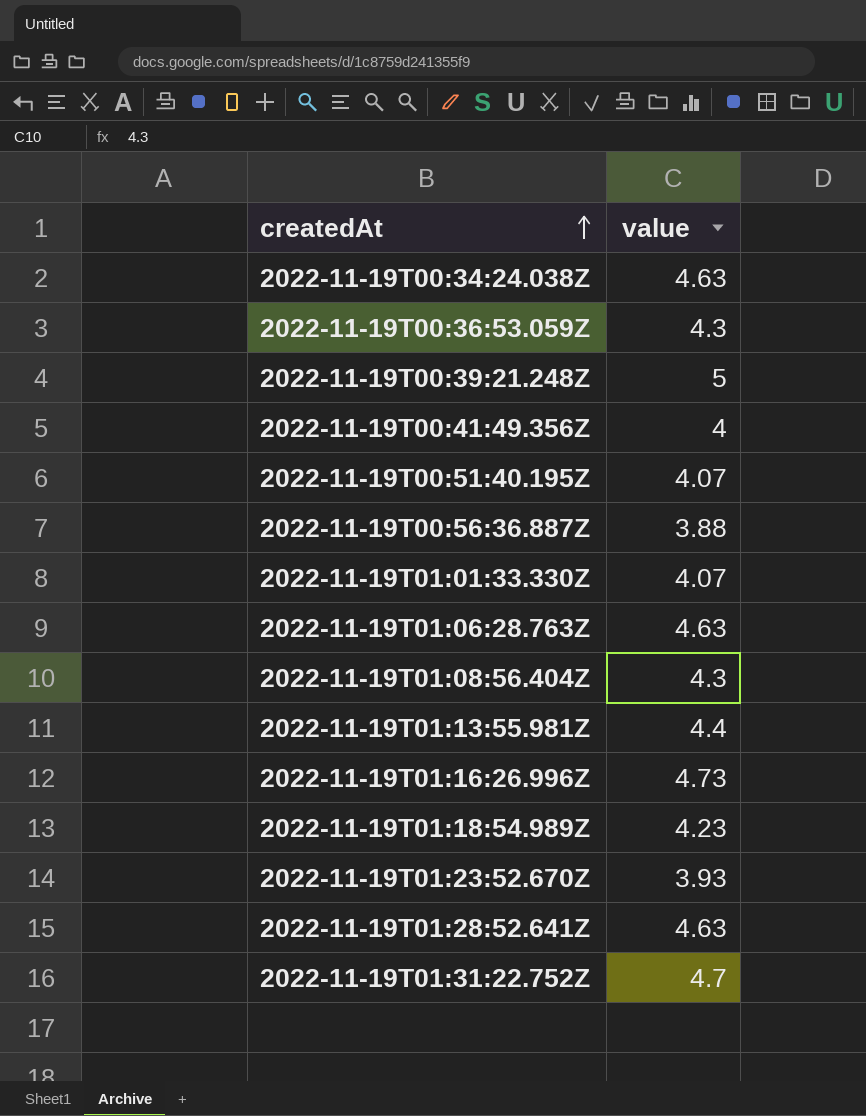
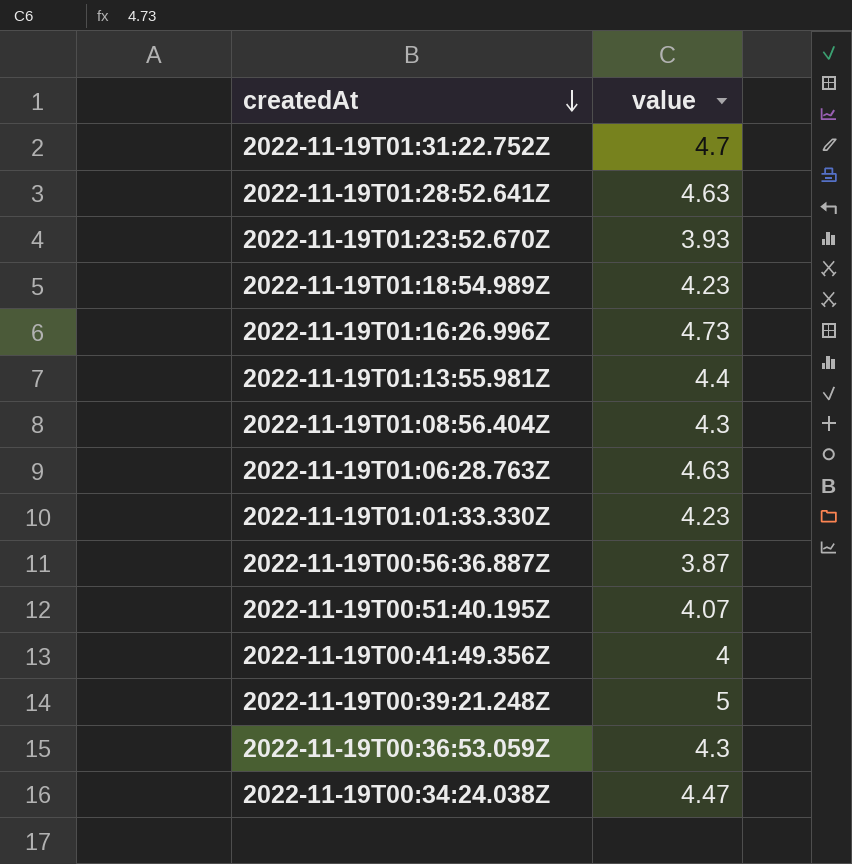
row order: createdAt ascending -> createdAt descending
2022-11-19T01:01:33.330Z | value: 4.07 -> 4.23
2022-11-19T00:56:36.887Z | value: 3.88 -> 3.87
2022-11-19T00:34:24.038Z | value: 4.63 -> 4.47

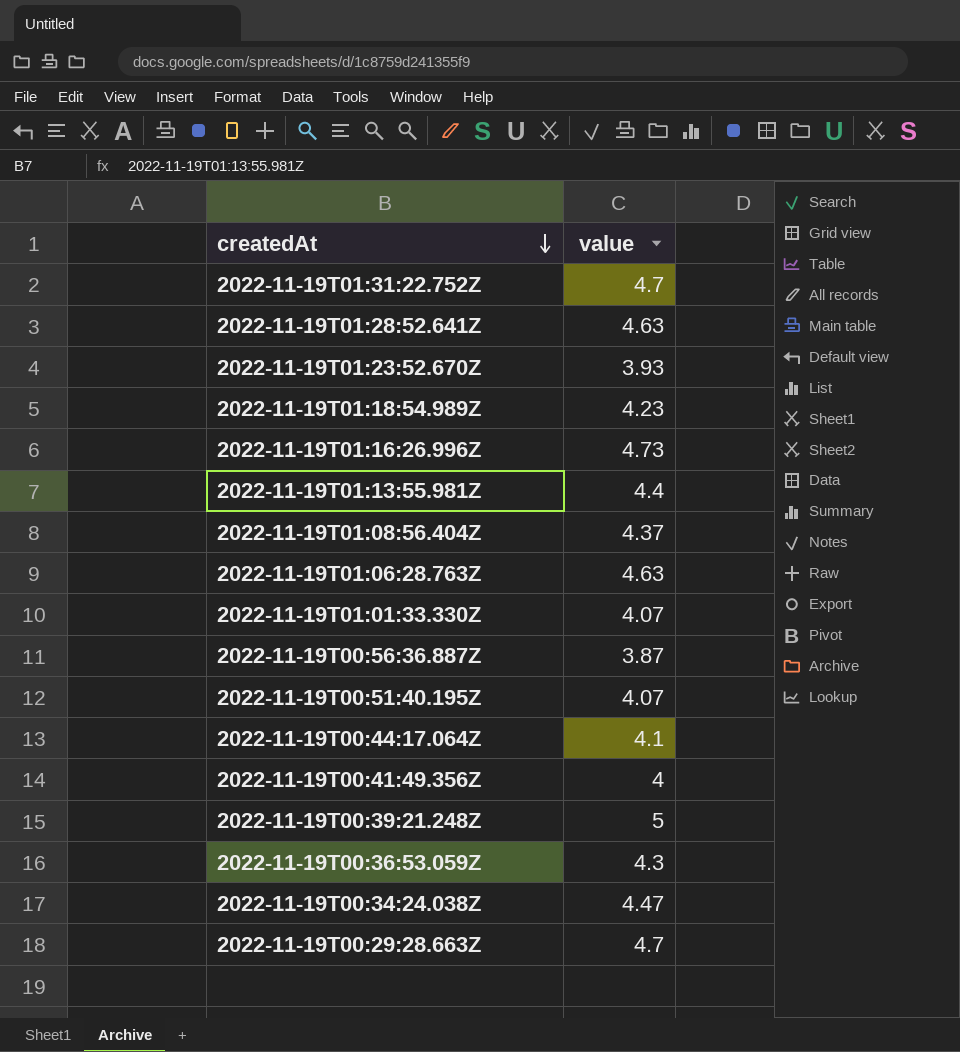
2022-11-19T01:08:56.404Z | value: 4.3 -> 4.37
2022-11-19T01:01:33.330Z | value: 4.23 -> 4.07
row 2022-11-19T00:44:17.064Z: none -> 4.1
row 2022-11-19T00:29:28.663Z: none -> 4.7

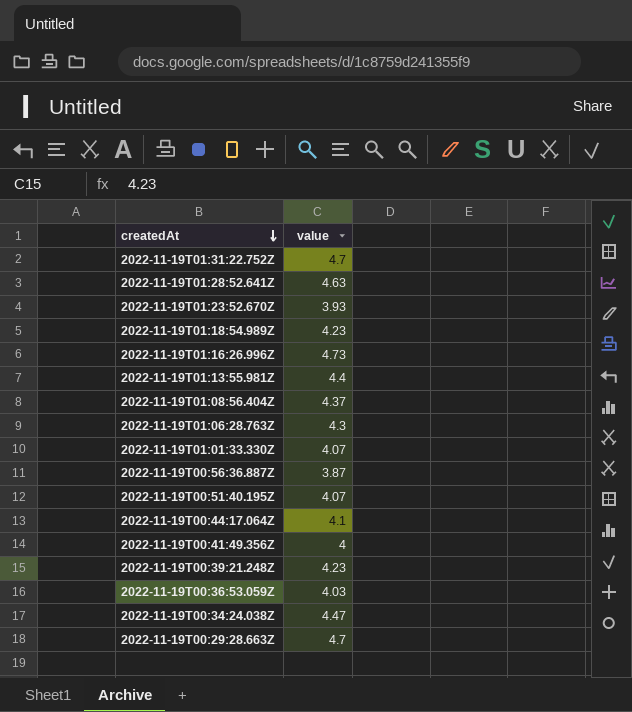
2022-11-19T01:06:28.763Z | value: 4.63 -> 4.3
2022-11-19T00:39:21.248Z | value: 5 -> 4.23
2022-11-19T00:36:53.059Z | value: 4.3 -> 4.03

